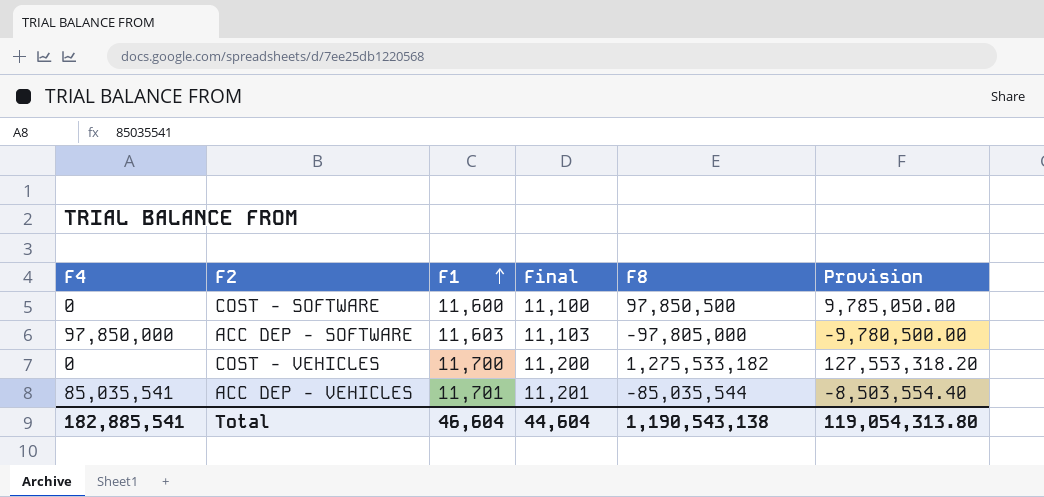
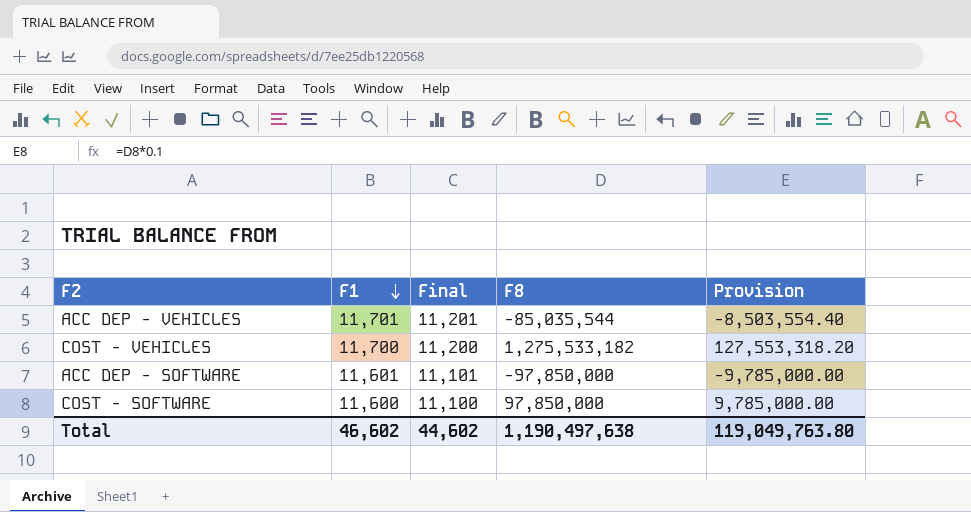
row order: F1 ascending -> F1 descending
column F4 | position: 1 -> none
ACC DEP - SOFTWARE | F1: 11,603 -> 11,601
ACC DEP - SOFTWARE | Final: 11,103 -> 11,101
ACC DEP - SOFTWARE | F8: -97,805,000 -> -97,850,000
ACC DEP - SOFTWARE | Provision: -9,780,500.00 -> -9,785,000.00
COST - SOFTWARE | F8: 97,850,500 -> 97,850,000
COST - SOFTWARE | Provision: 9,785,050.00 -> 9,785,000.00
Total | F1: 46,604 -> 46,602
Total | Final: 44,604 -> 44,602
Total | F8: 1,190,543,138 -> 1,190,497,638
Total | Provision: 119,054,313.80 -> 119,049,763.80

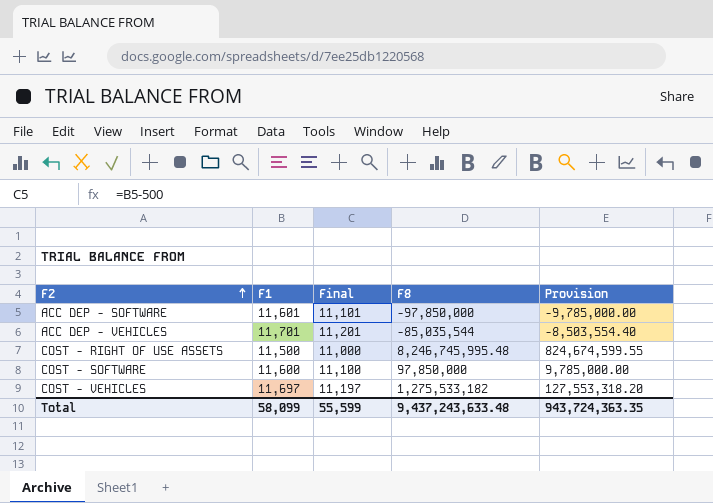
row order: F1 descending -> F2 ascending
row COST - RIGHT OF USE ASSETS: none -> 11,500 | 11,000 | 8,246,745,995.48 | 824,674,599.55
COST - VEHICLES | F1: 11,700 -> 11,697
COST - VEHICLES | Final: 11,200 -> 11,197
Total | F1: 46,602 -> 58,099
Total | Final: 44,602 -> 55,599
Total | F8: 1,190,497,638 -> 9,437,243,633.48
Total | Provision: 119,049,763.80 -> 943,724,363.35

